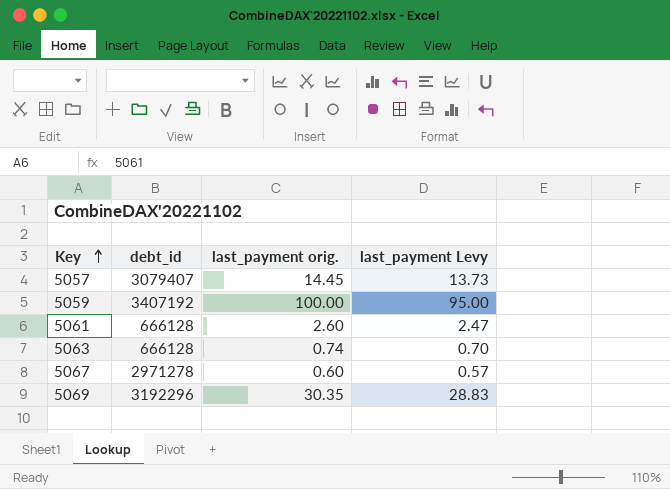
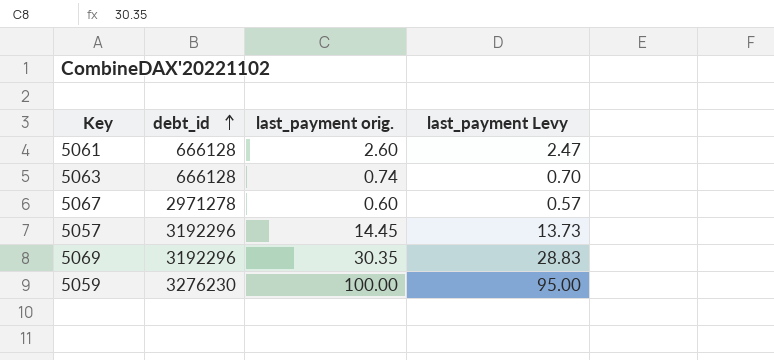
row order: Key ascending -> debt_id ascending
5057 | debt_id: 3079407 -> 3192296
5059 | debt_id: 3407192 -> 3276230

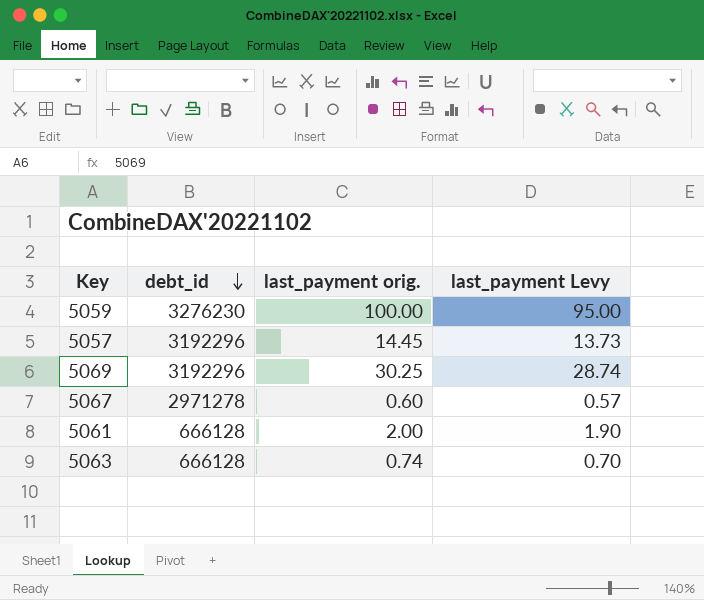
row order: debt_id ascending -> debt_id descending
5069 | last_payment orig.: 30.35 -> 30.25
5069 | last_payment Levy: 28.83 -> 28.74
5061 | last_payment orig.: 2.60 -> 2.00
5061 | last_payment Levy: 2.47 -> 1.90

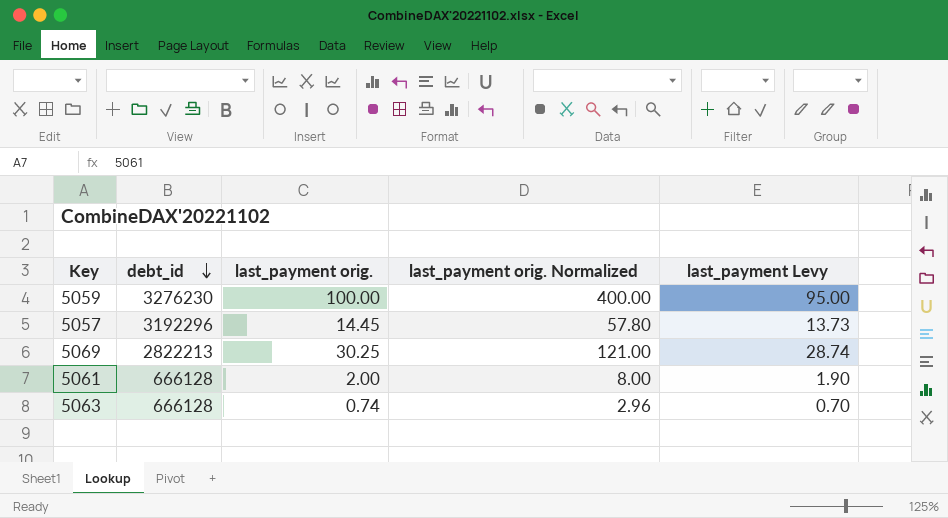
column last_payment orig. Normalized | formula: none -> [last_payment orig.] * 4
row 5067: 2971278 | 0.60 | 0.57 -> none
5069 | debt_id: 3192296 -> 2822213

